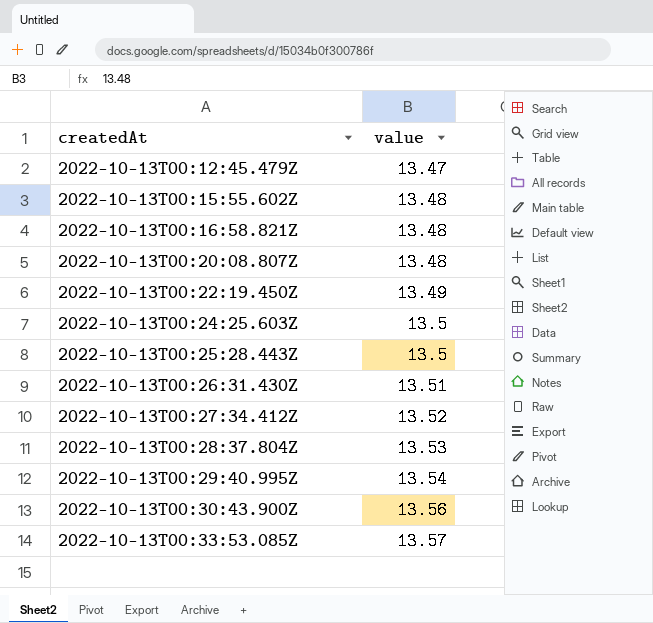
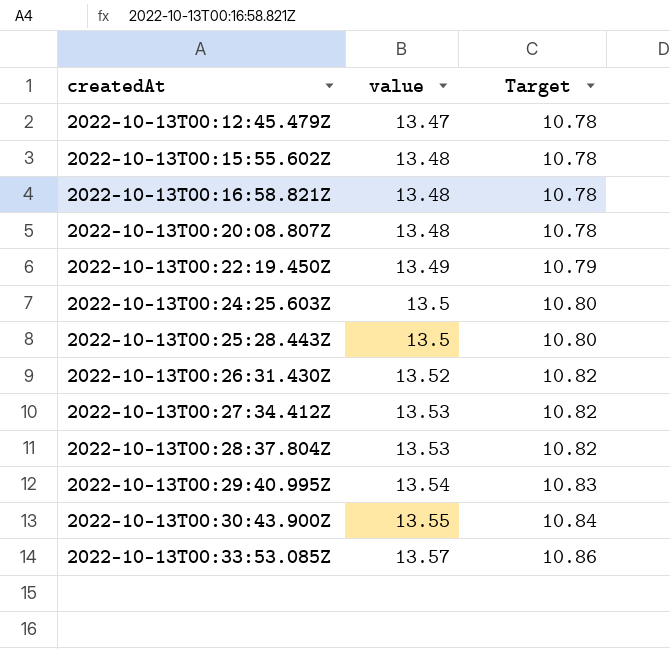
column Target | formula: none -> [value] * 0.8
2022-10-13T00:26:31.430Z | value: 13.51 -> 13.52
2022-10-13T00:27:34.412Z | value: 13.52 -> 13.53
2022-10-13T00:30:43.900Z | value: 13.56 -> 13.55

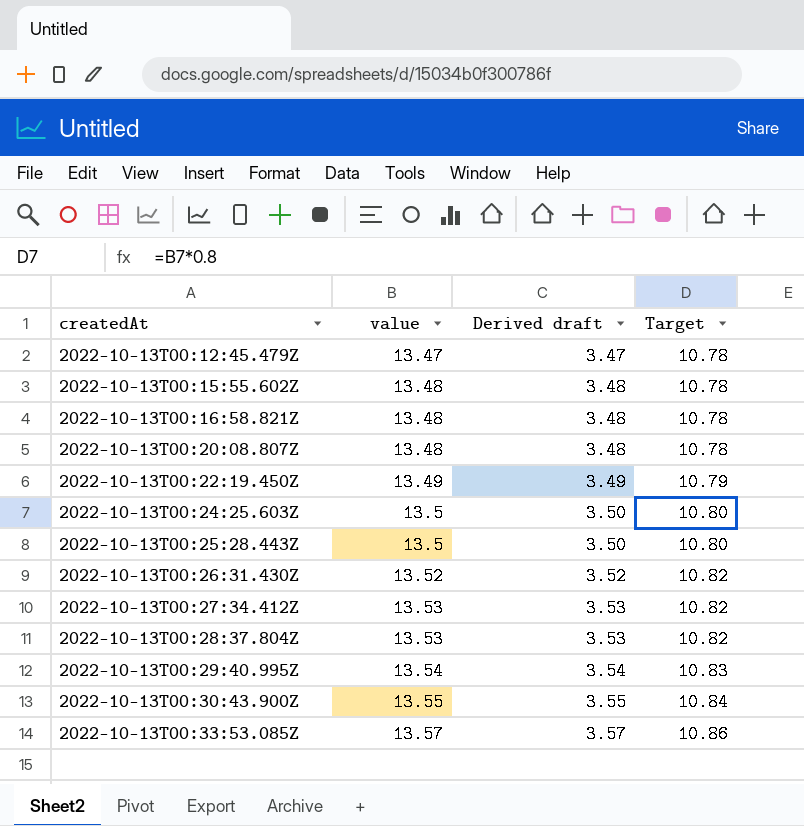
column Derived draft | formula: none -> [value] - 10

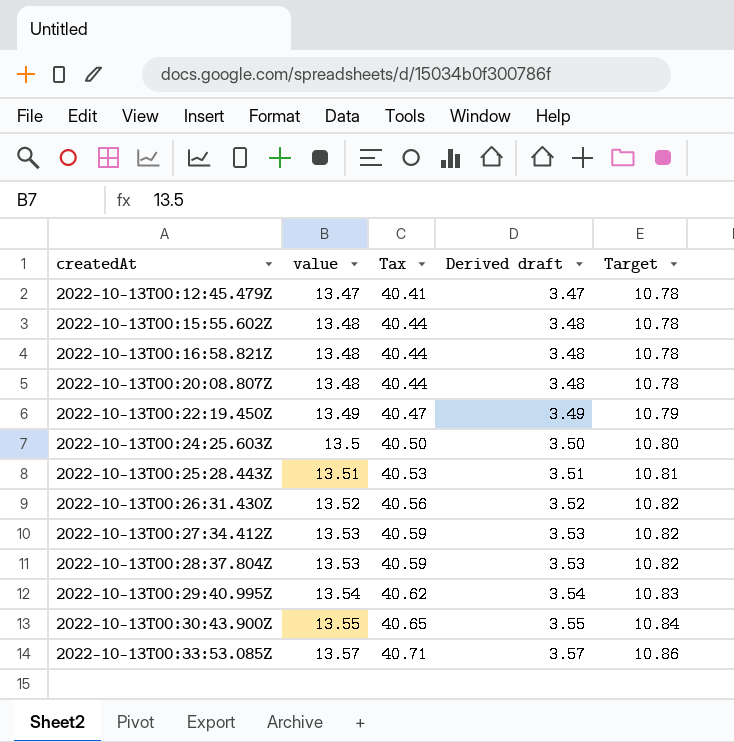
column Tax | formula: none -> [value] * 3
2022-10-13T00:25:28.443Z | value: 13.5 -> 13.51
2022-10-13T00:25:28.443Z | Derived draft: 3.50 -> 3.51
2022-10-13T00:25:28.443Z | Target: 10.80 -> 10.81

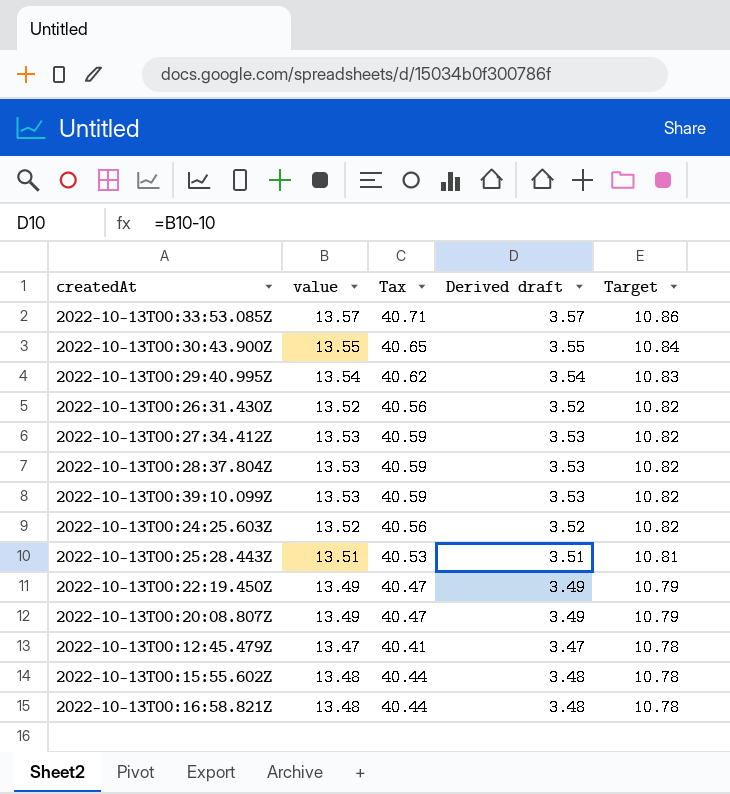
row order: createdAt ascending -> Target descending
row 2022-10-13T00:39:10.099Z: none -> 13.53 | 40.59 | 3.53 | 10.82
2022-10-13T00:24:25.603Z | value: 13.5 -> 13.52
2022-10-13T00:24:25.603Z | Tax: 40.50 -> 40.56
2022-10-13T00:24:25.603Z | Derived draft: 3.50 -> 3.52
2022-10-13T00:24:25.603Z | Target: 10.80 -> 10.82
2022-10-13T00:20:08.807Z | value: 13.48 -> 13.49
2022-10-13T00:20:08.807Z | Tax: 40.44 -> 40.47
2022-10-13T00:20:08.807Z | Derived draft: 3.48 -> 3.49
2022-10-13T00:20:08.807Z | Target: 10.78 -> 10.79

